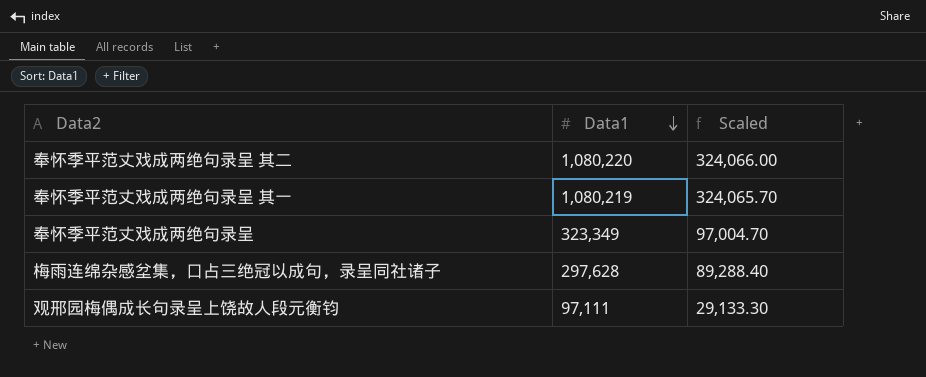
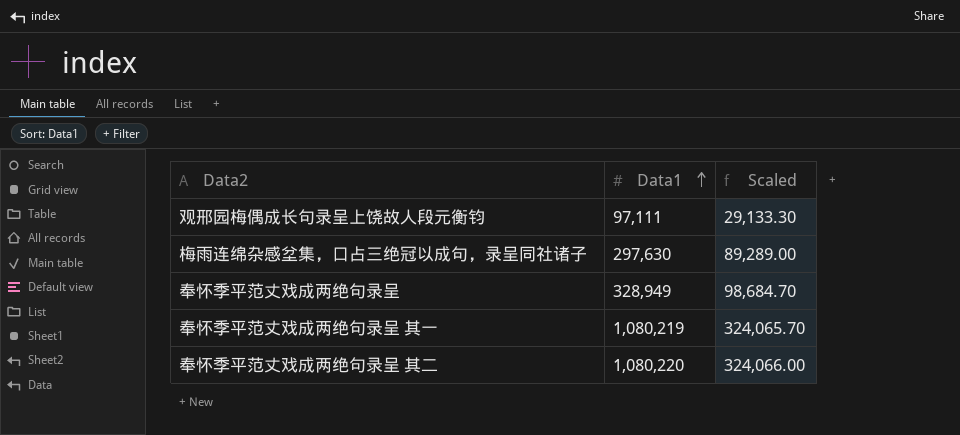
row order: Data1 descending -> Data1 ascending
梅雨连绵杂感坌集，口占三绝冠以成句，录呈同社诸子 | Data1: 297,628 -> 297,630
梅雨连绵杂感坌集，口占三绝冠以成句，录呈同社诸子 | Scaled: 89,288.40 -> 89,289.00
奉怀季平范丈戏成两绝句录呈 | Data1: 323,349 -> 328,949
奉怀季平范丈戏成两绝句录呈 | Scaled: 97,004.70 -> 98,684.70

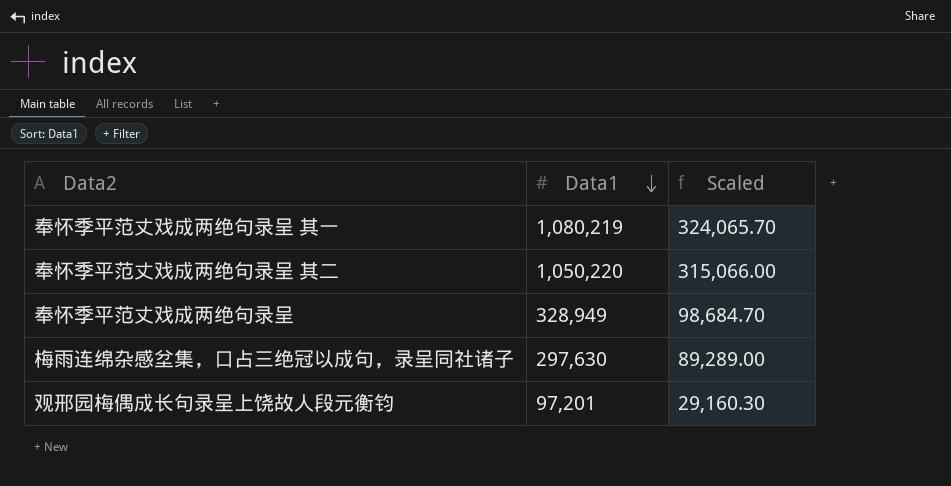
row order: Data1 ascending -> Data1 descending
奉怀季平范丈戏成两绝句录呈 其二 | Data1: 1,080,220 -> 1,050,220
奉怀季平范丈戏成两绝句录呈 其二 | Scaled: 324,066.00 -> 315,066.00
观邢园梅偶成长句录呈上饶故人段元衡钧 | Data1: 97,111 -> 97,201
观邢园梅偶成长句录呈上饶故人段元衡钧 | Scaled: 29,133.30 -> 29,160.30

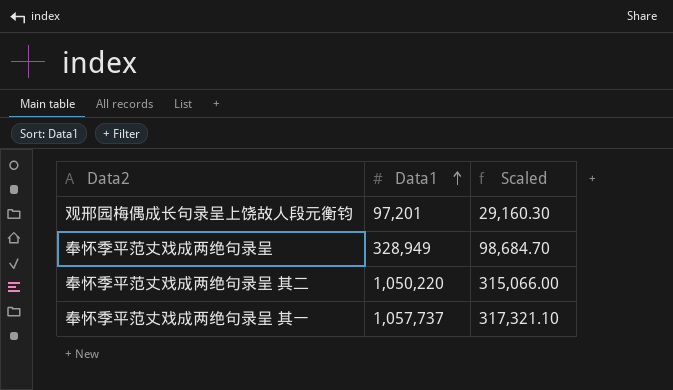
row order: Data1 descending -> Data1 ascending
row 梅雨连绵杂感坌集，口占三绝冠以成句，录呈同社诸子: 297,630 | 89,289.00 -> none
奉怀季平范丈戏成两绝句录呈 其一 | Data1: 1,080,219 -> 1,057,737
奉怀季平范丈戏成两绝句录呈 其一 | Scaled: 324,065.70 -> 317,321.10

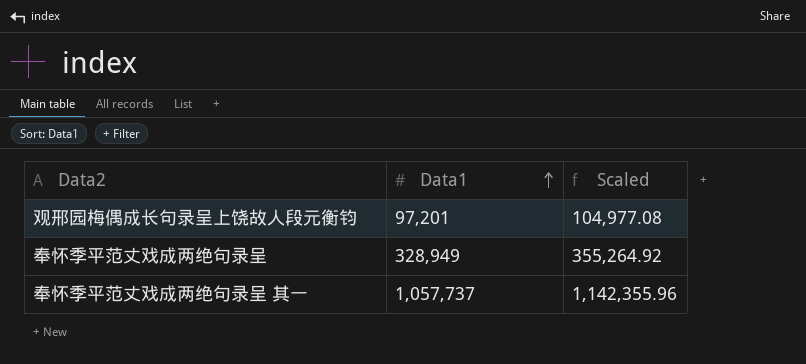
column Scaled | formula: [Data1] * 0.3 -> [Data1] * 1.08
row 奉怀季平范丈戏成两绝句录呈 其二: 1,050,220 | 315,066.00 -> none

